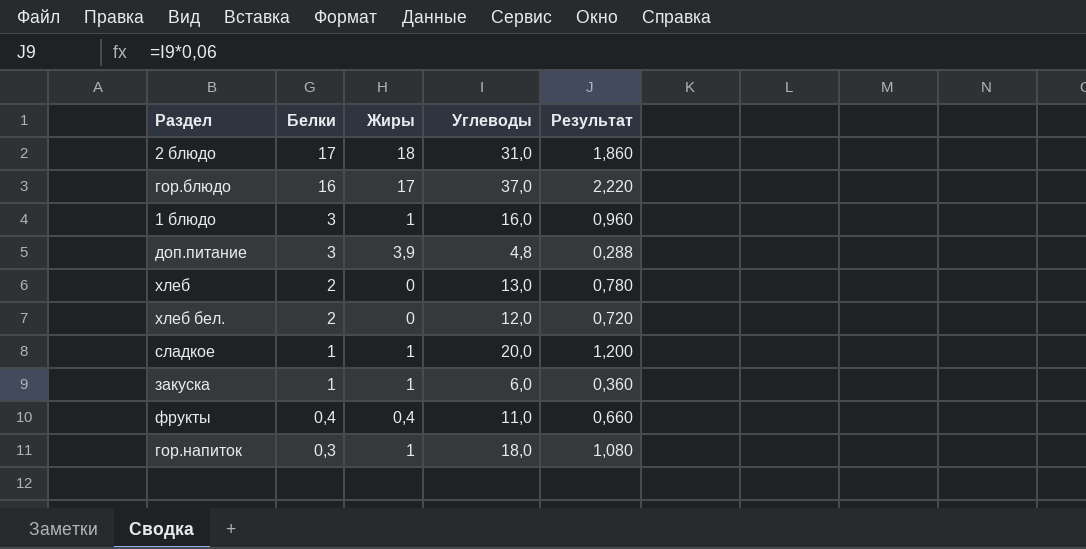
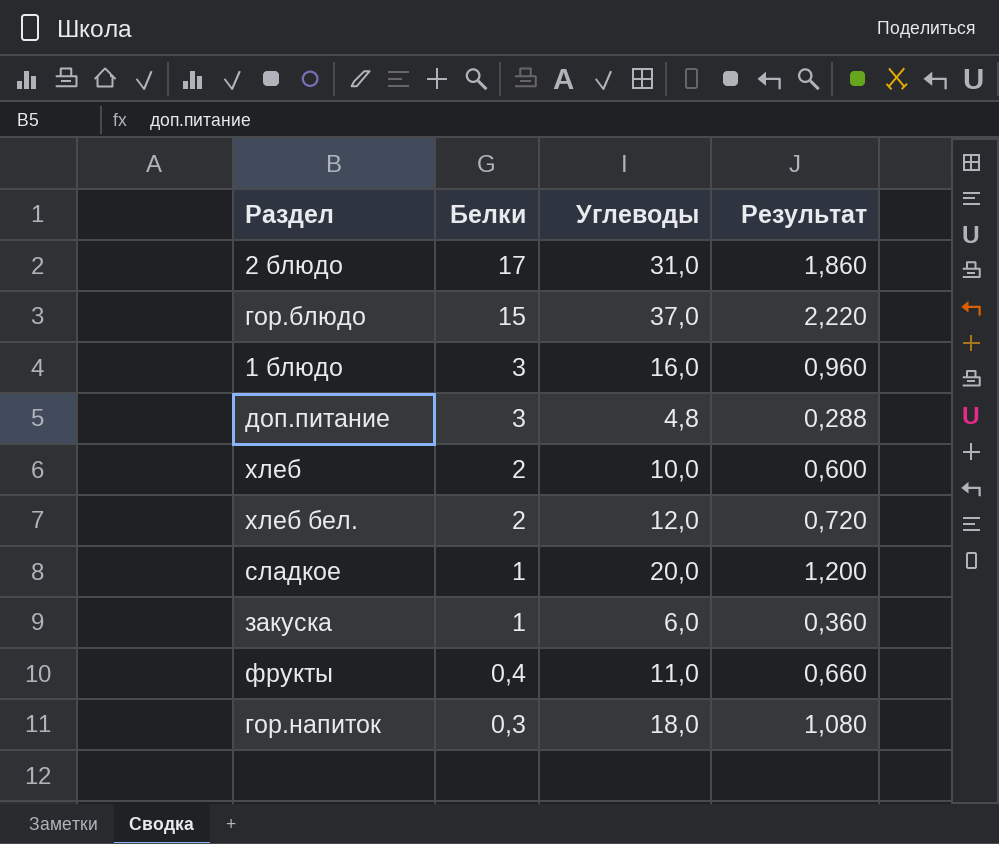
column Жиры | position: 3 -> none
гор.блюдо | Белки: 16 -> 15
хлеб | Углеводы: 13,0 -> 10,0
хлеб | Результат: 0,780 -> 0,600

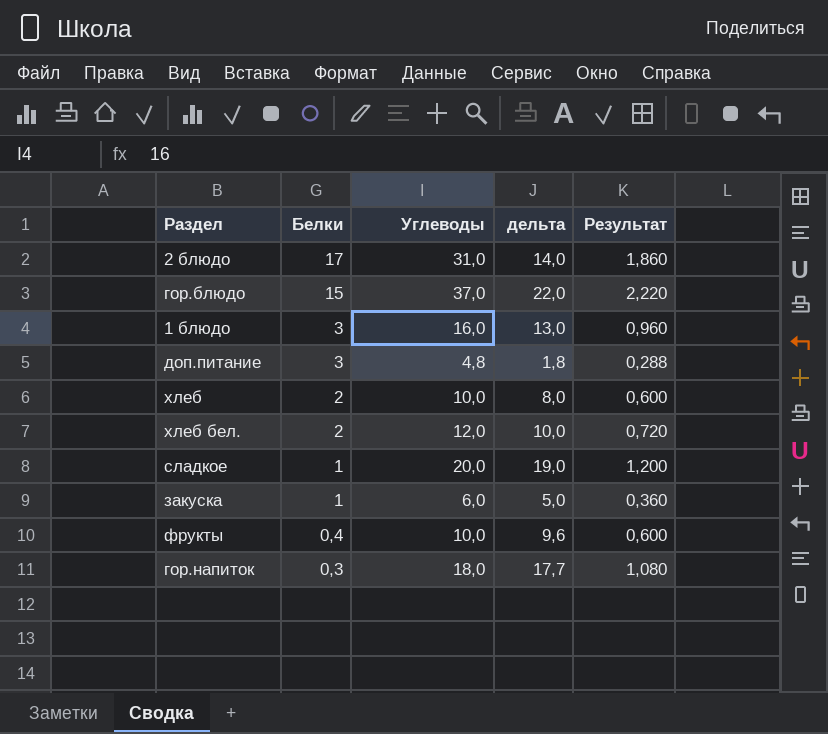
column дельта | formula: none -> [Углеводы] - [Белки]
фрукты | Углеводы: 11,0 -> 10,0
фрукты | Результат: 0,660 -> 0,600

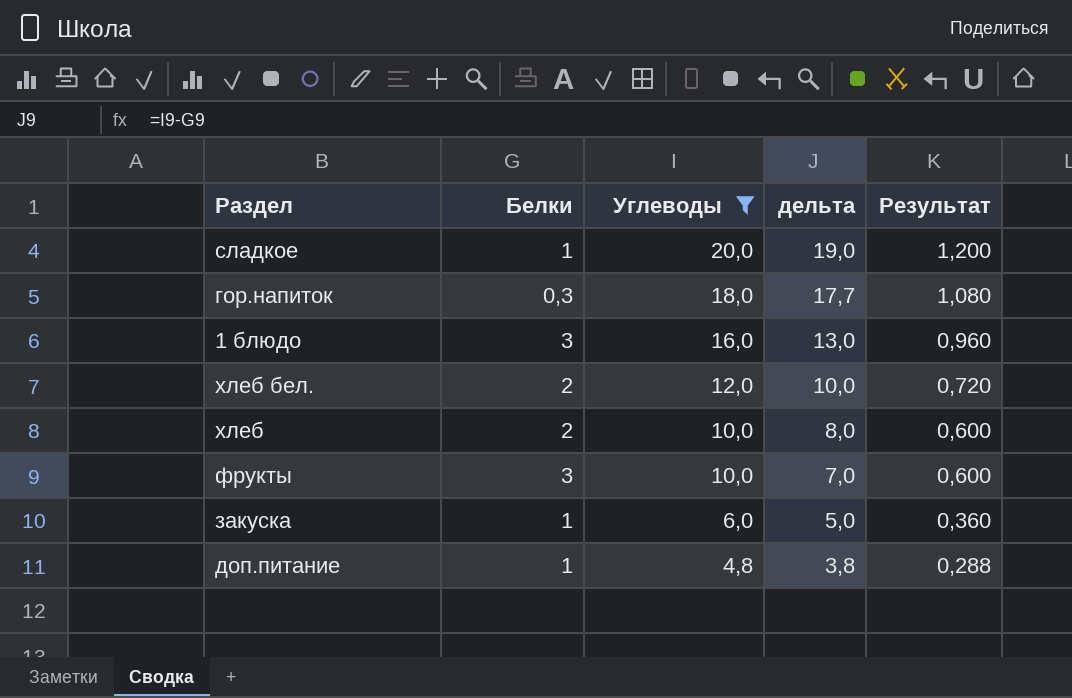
filter: none -> Углеводы <= 20,0
row order: Белки descending -> Углеводы descending
фрукты | Белки: 0,4 -> 3
фрукты | дельта: 9,6 -> 7,0
доп.питание | Белки: 3 -> 1
доп.питание | дельта: 1,8 -> 3,8

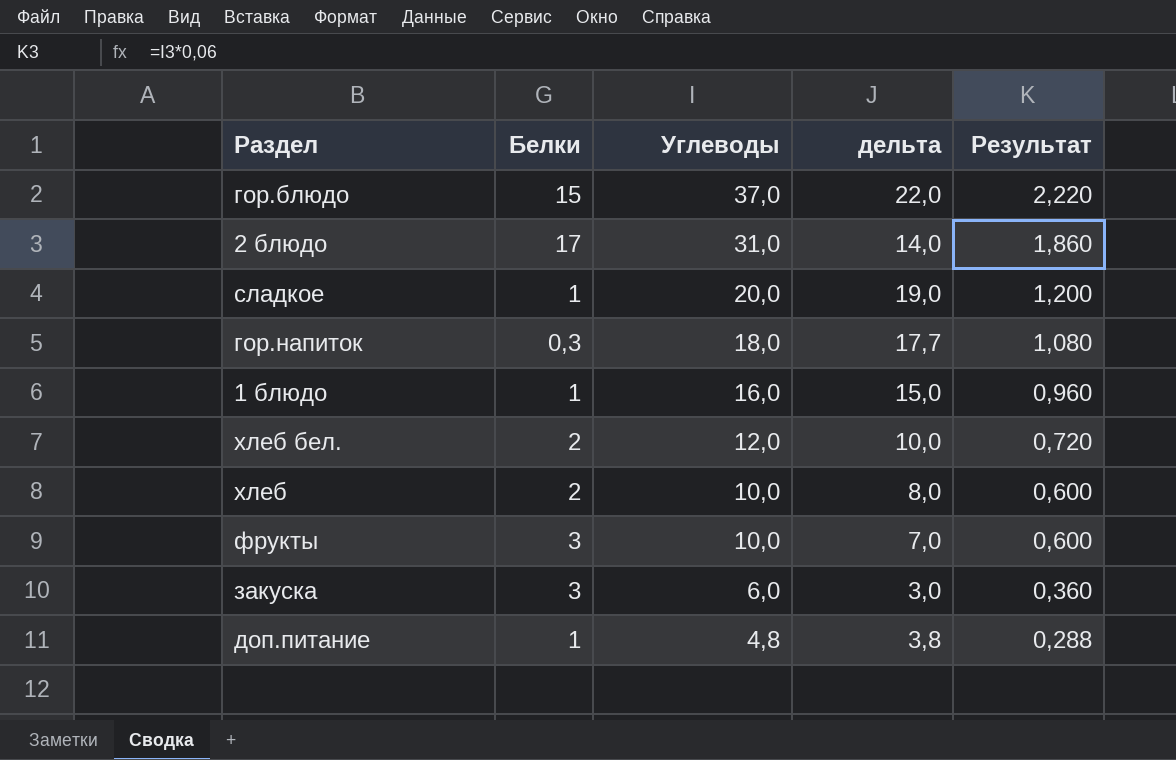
filter: Углеводы <= 20,0 -> none
1 блюдо | Белки: 3 -> 1
1 блюдо | дельта: 13,0 -> 15,0
закуска | Белки: 1 -> 3
закуска | дельта: 5,0 -> 3,0

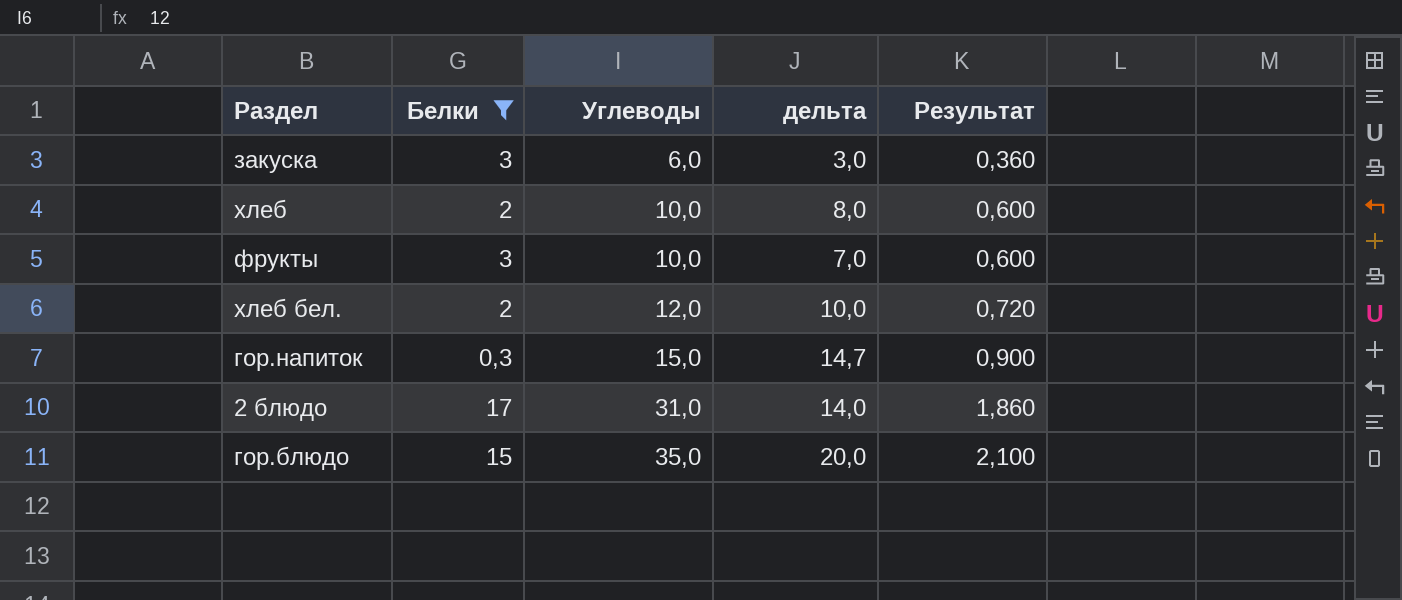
filter: none -> Белки != 1
row order: Углеводы descending -> Углеводы ascending
гор.напиток | Углеводы: 18,0 -> 15,0
гор.напиток | дельта: 17,7 -> 14,7
гор.напиток | Результат: 1,080 -> 0,900
гор.блюдо | Углеводы: 37,0 -> 35,0
гор.блюдо | дельта: 22,0 -> 20,0
гор.блюдо | Результат: 2,220 -> 2,100

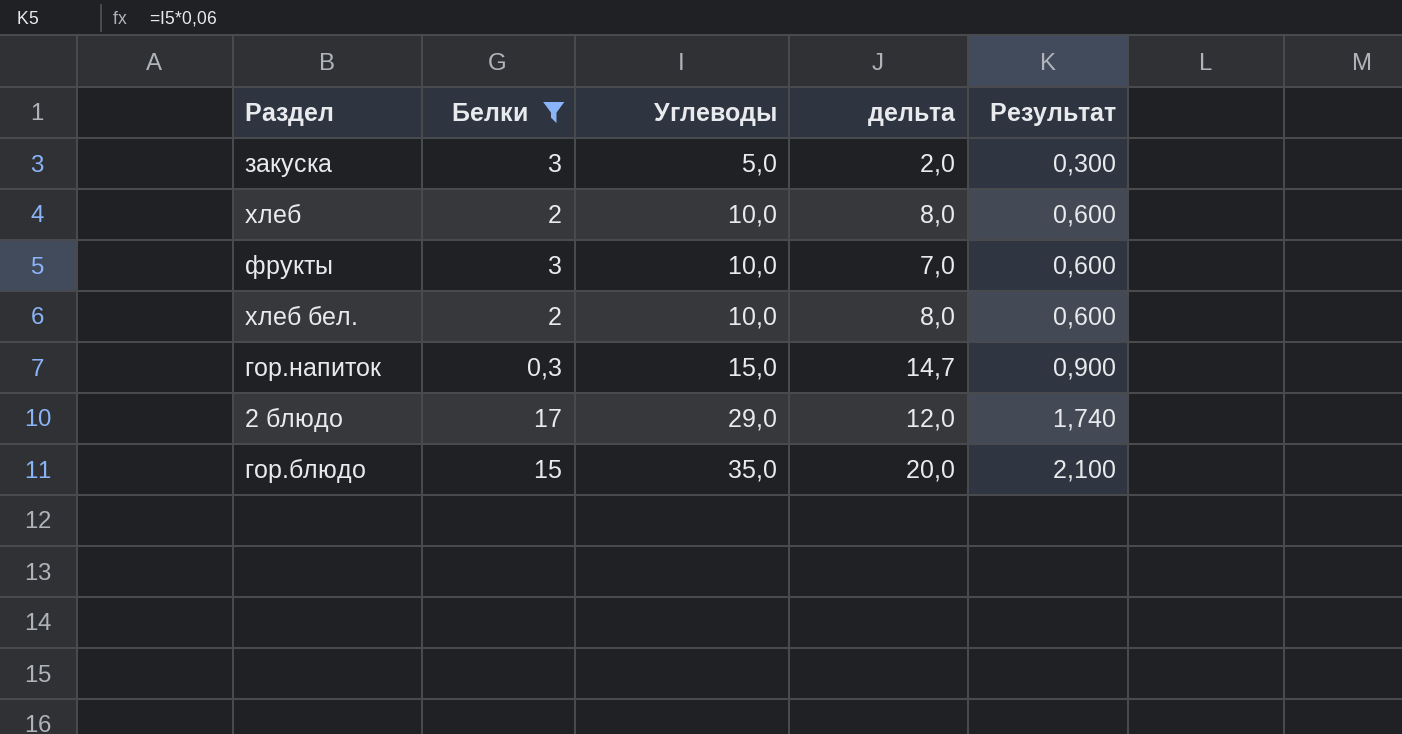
закуска | Углеводы: 6,0 -> 5,0
закуска | дельта: 3,0 -> 2,0
закуска | Результат: 0,360 -> 0,300
хлеб бел. | Углеводы: 12,0 -> 10,0
хлеб бел. | дельта: 10,0 -> 8,0
хлеб бел. | Результат: 0,720 -> 0,600
2 блюдо | Углеводы: 31,0 -> 29,0
2 блюдо | дельта: 14,0 -> 12,0
2 блюдо | Результат: 1,860 -> 1,740

